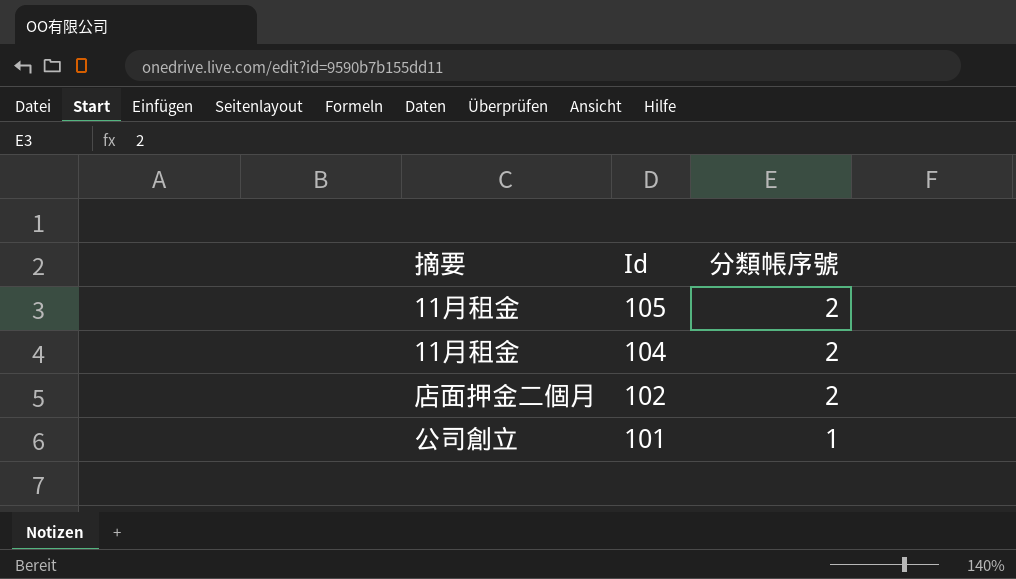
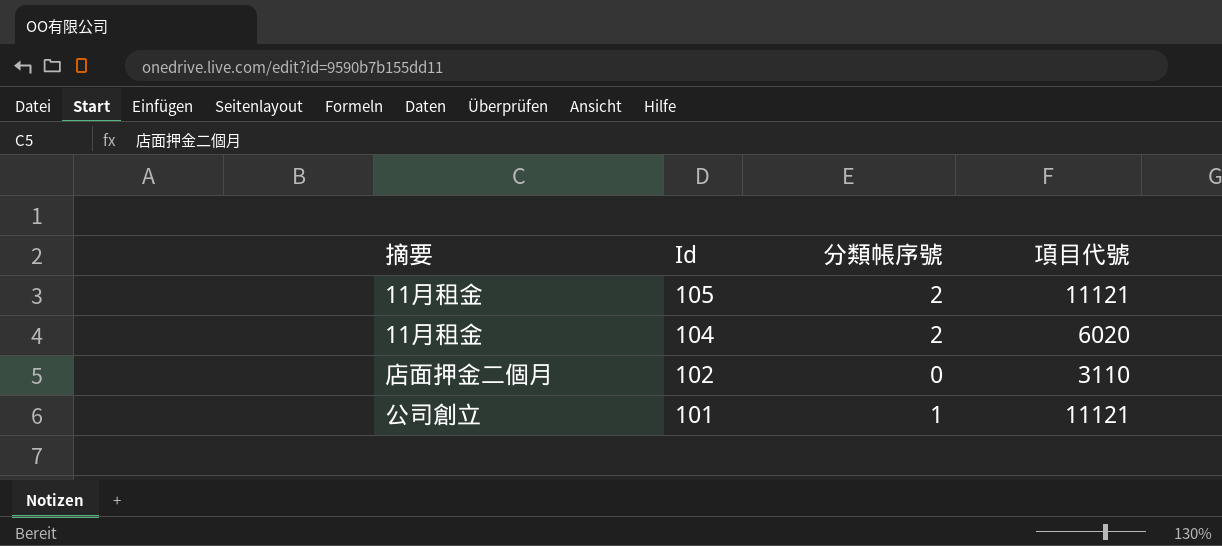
column 項目代號 | position: none -> 4
102 | 分類帳序號: 2 -> 0

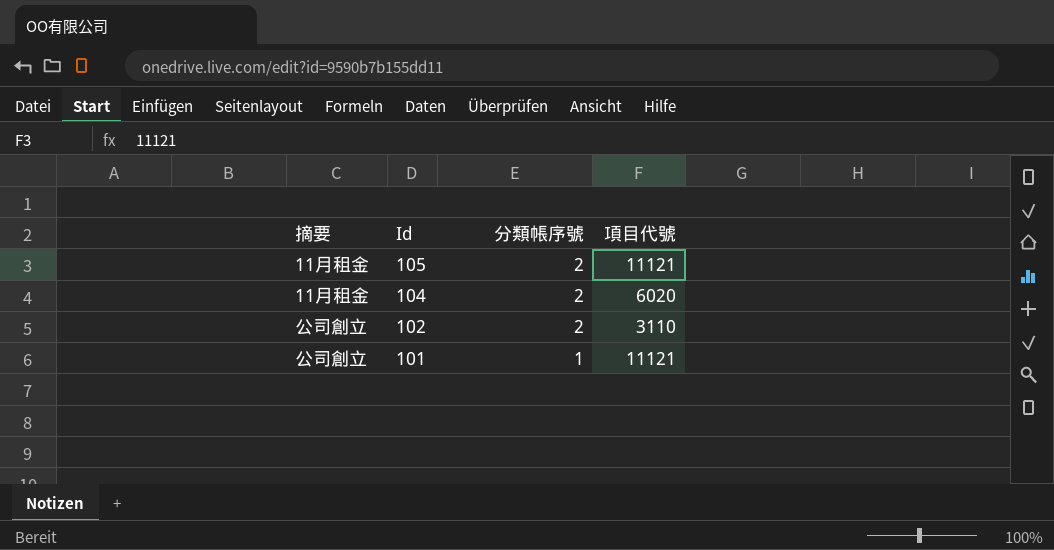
102 | 摘要: 店面押金二個月 -> 公司創立
102 | 分類帳序號: 0 -> 2

